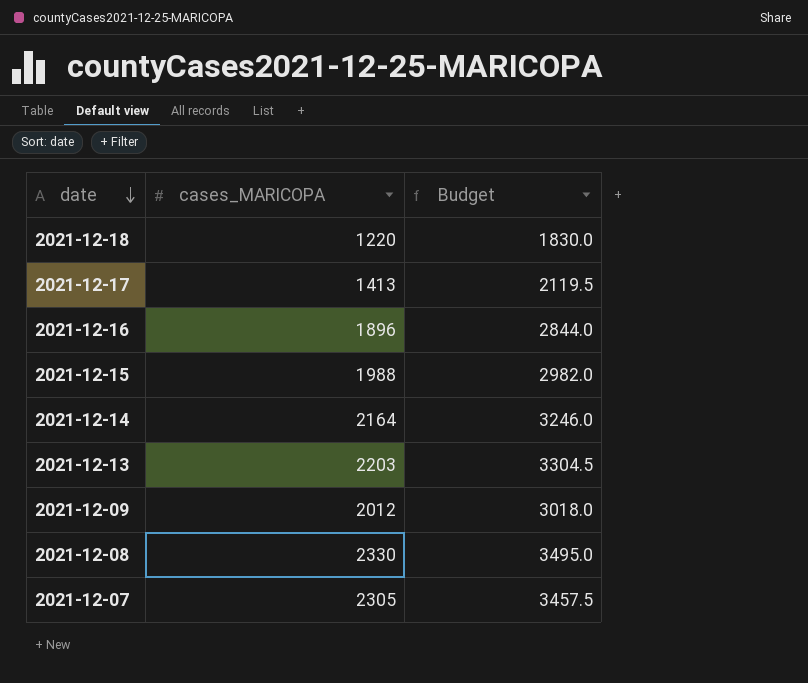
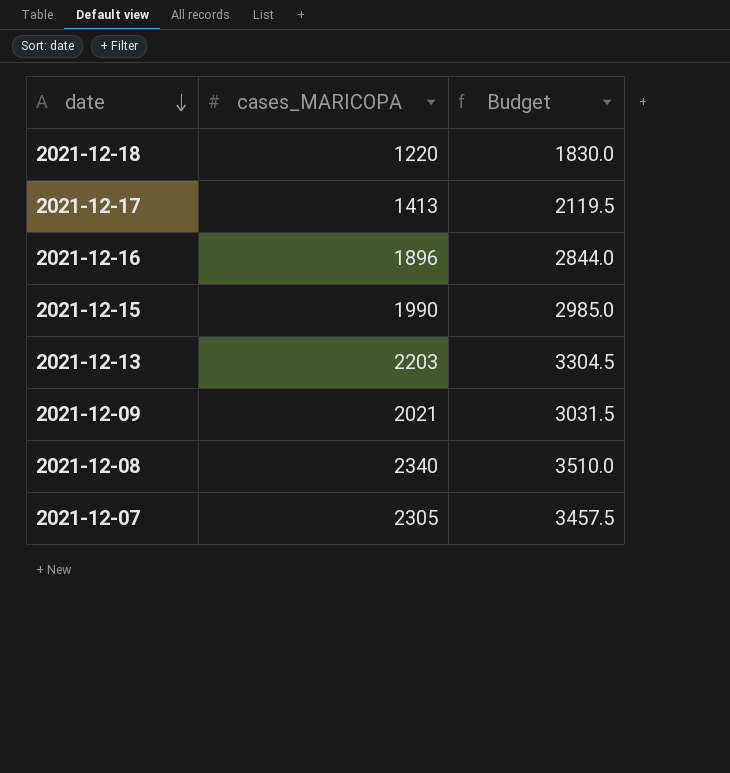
row 2021-12-14: 2164 | 3246.0 -> none
2021-12-15 | cases_MARICOPA: 1988 -> 1990
2021-12-15 | Budget: 2982.0 -> 2985.0
2021-12-09 | cases_MARICOPA: 2012 -> 2021
2021-12-09 | Budget: 3018.0 -> 3031.5
2021-12-08 | cases_MARICOPA: 2330 -> 2340
2021-12-08 | Budget: 3495.0 -> 3510.0

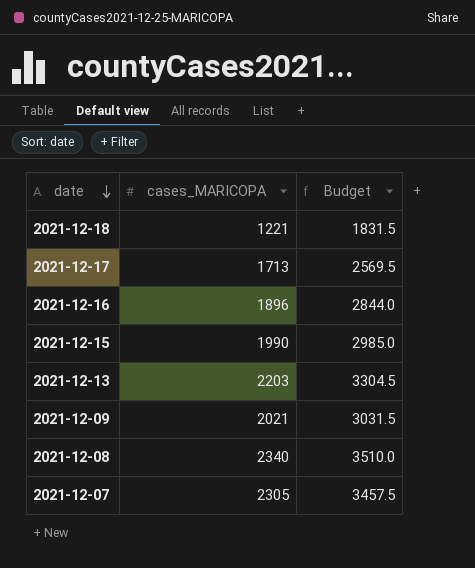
2021-12-18 | cases_MARICOPA: 1220 -> 1221
2021-12-18 | Budget: 1830.0 -> 1831.5
2021-12-17 | cases_MARICOPA: 1413 -> 1713
2021-12-17 | Budget: 2119.5 -> 2569.5

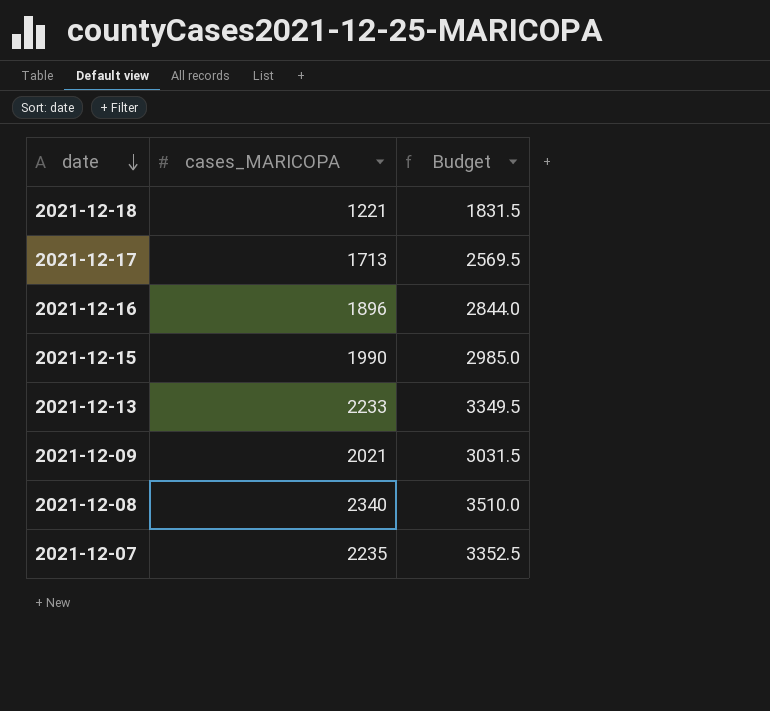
2021-12-13 | cases_MARICOPA: 2203 -> 2233
2021-12-13 | Budget: 3304.5 -> 3349.5
2021-12-07 | cases_MARICOPA: 2305 -> 2235
2021-12-07 | Budget: 3457.5 -> 3352.5

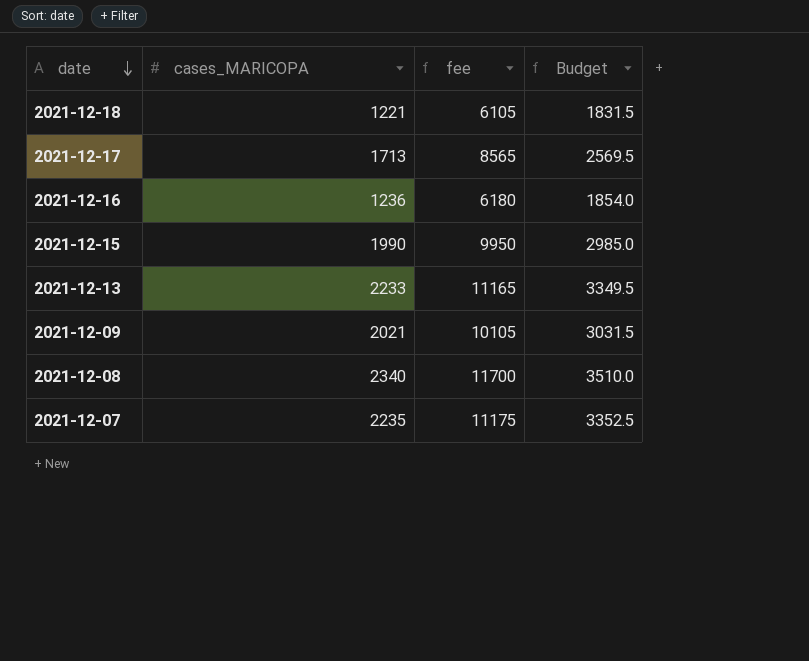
column fee | formula: none -> [cases_MARICOPA] * 5
2021-12-16 | cases_MARICOPA: 1896 -> 1236
2021-12-16 | Budget: 2844.0 -> 1854.0

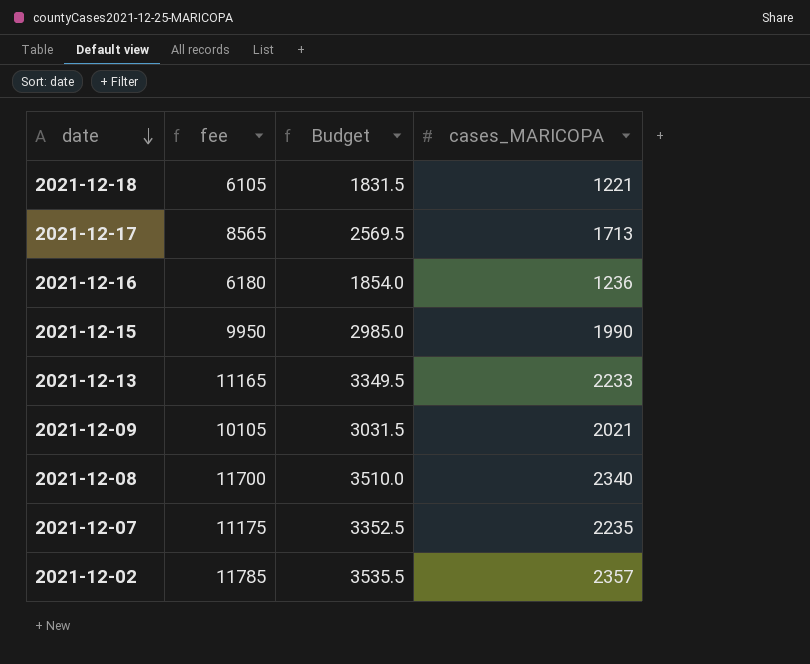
column cases_MARICOPA | position: 2 -> 4
row 2021-12-02: none -> 11785 | 3535.5 | 2357

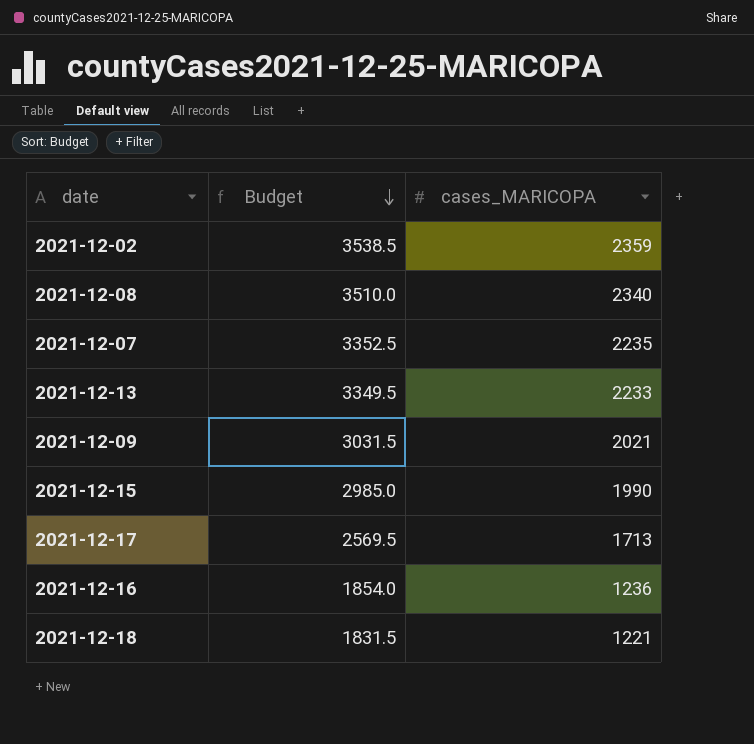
row order: date descending -> Budget descending
column fee | formula: [cases_MARICOPA] * 5 -> none
2021-12-02 | Budget: 3535.5 -> 3538.5
2021-12-02 | cases_MARICOPA: 2357 -> 2359

